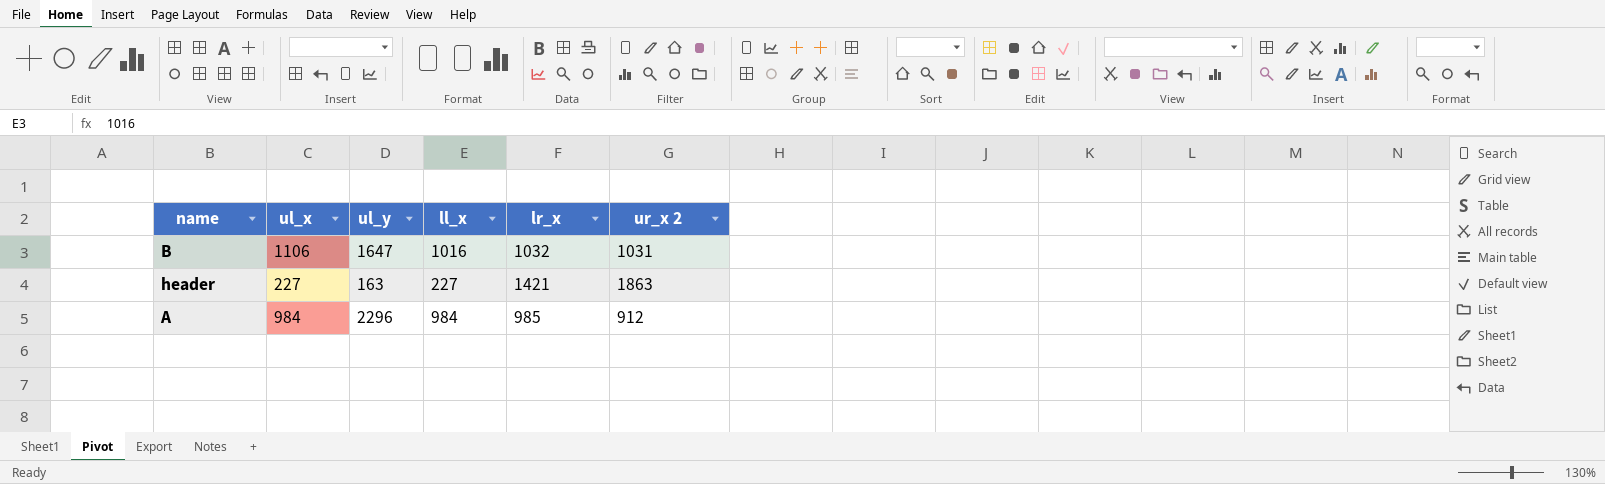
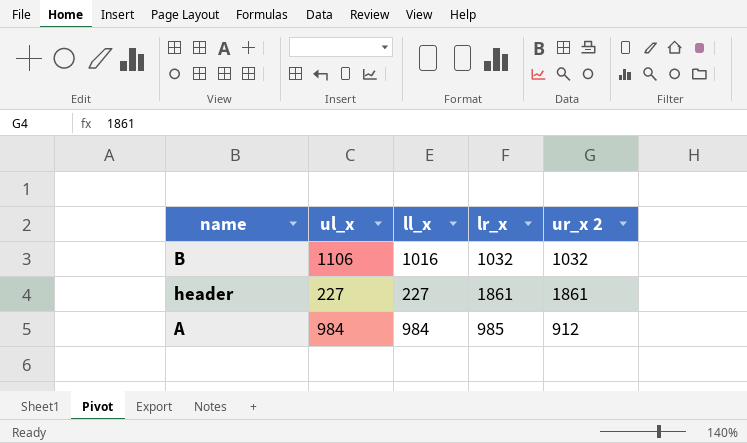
column ul_y | position: 3 -> none
B | ur_x 2: 1031 -> 1032
header | lr_x: 1421 -> 1861
header | ur_x 2: 1863 -> 1861

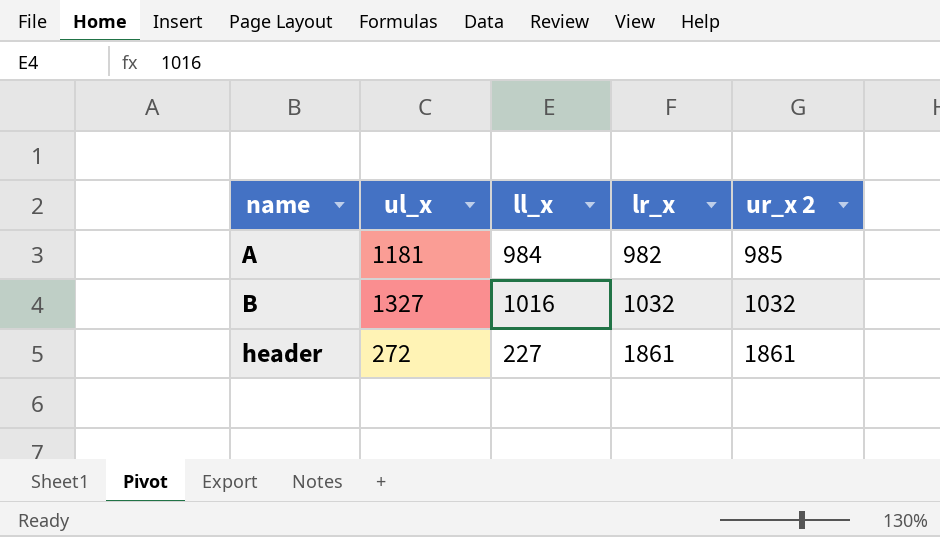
row order: none -> name ascending
A | ul_x: 984 -> 1181
A | lr_x: 985 -> 982
A | ur_x 2: 912 -> 985
B | ul_x: 1106 -> 1327
header | ul_x: 227 -> 272

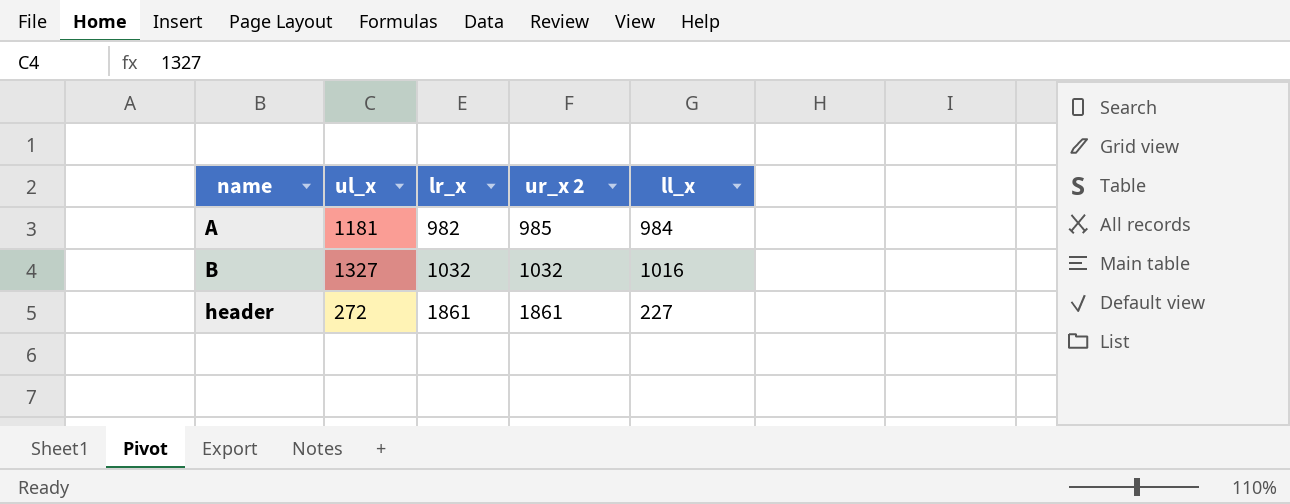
column ll_x | position: 3 -> 5

